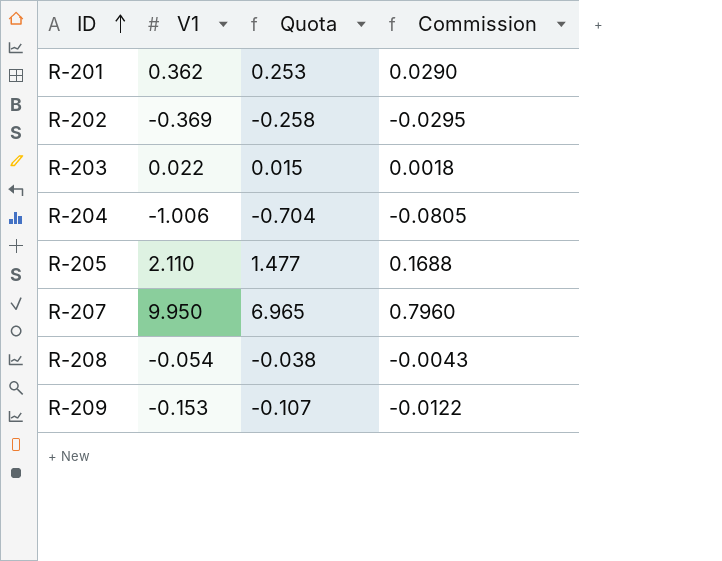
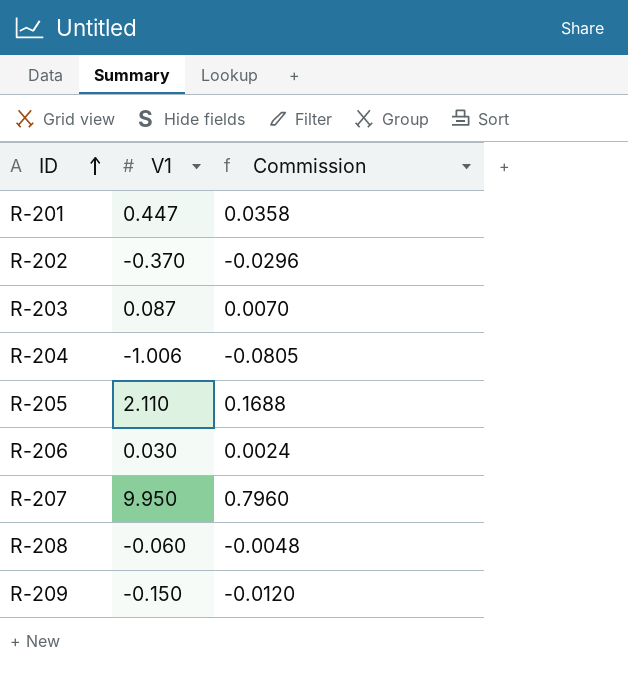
column Quota | formula: [V1] * 0.7 -> none
R-201 | V1: 0.362 -> 0.447
R-201 | Commission: 0.0290 -> 0.0358
R-202 | V1: -0.369 -> -0.370
R-202 | Commission: -0.0295 -> -0.0296
R-203 | V1: 0.022 -> 0.087
R-203 | Commission: 0.0018 -> 0.0070
row R-206: none -> 0.030 | 0.0024
R-208 | V1: -0.054 -> -0.060
R-208 | Commission: -0.0043 -> -0.0048
R-209 | V1: -0.153 -> -0.150
R-209 | Commission: -0.0122 -> -0.0120

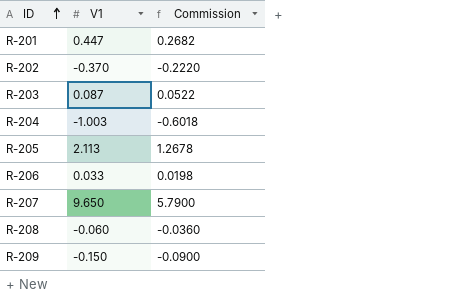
column Commission | formula: [V1] * 0.08 -> [V1] * 0.6
R-204 | V1: -1.006 -> -1.003
R-205 | V1: 2.110 -> 2.113
R-206 | V1: 0.030 -> 0.033
R-207 | V1: 9.950 -> 9.650

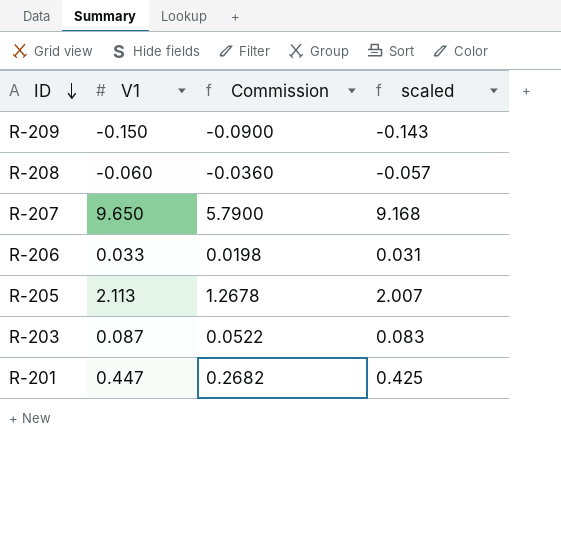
row order: ID ascending -> ID descending
column scaled | formula: none -> [V1] * 0.95
row R-202: -0.370 | -0.2220 -> none
row R-204: -1.003 | -0.6018 -> none

